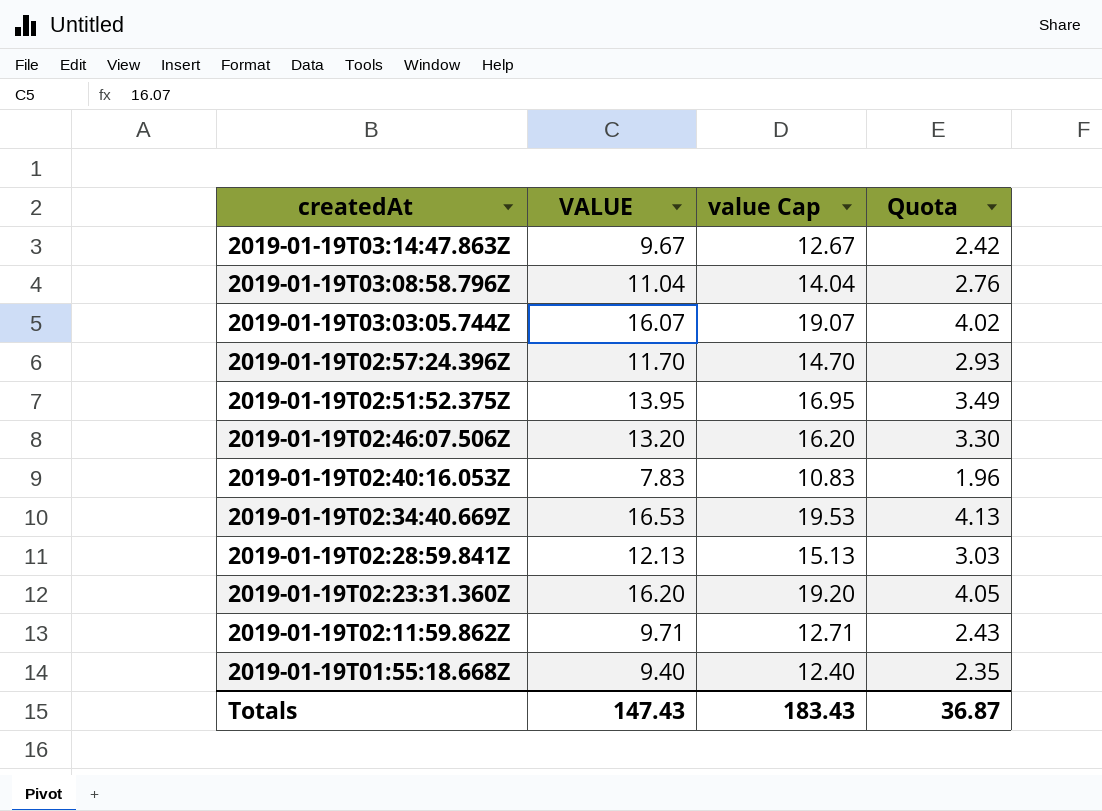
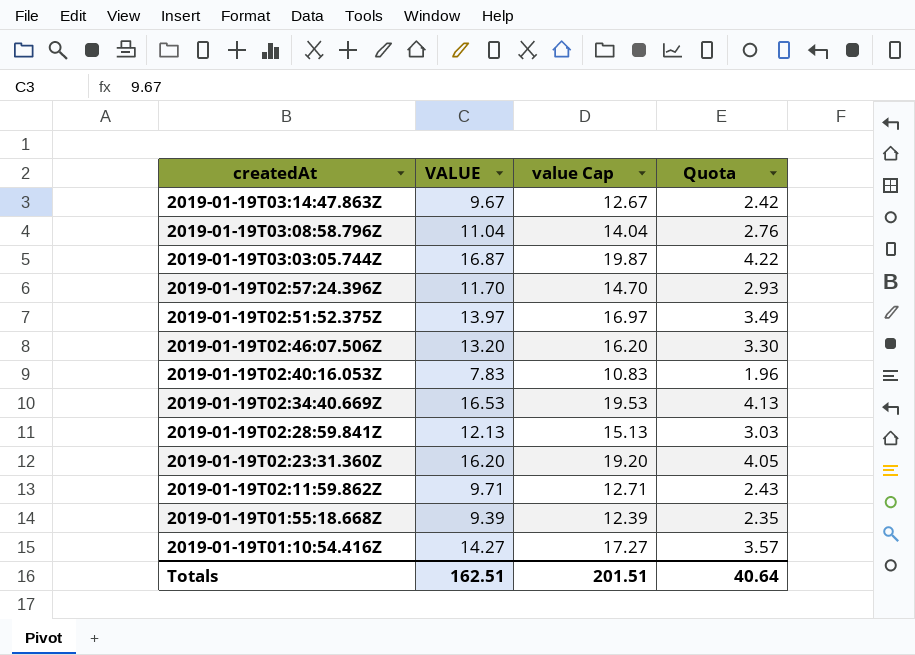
2019-01-19T03:03:05.744Z | VALUE: 16.07 -> 16.87
2019-01-19T03:03:05.744Z | value Cap: 19.07 -> 19.87
2019-01-19T03:03:05.744Z | Quota: 4.02 -> 4.22
2019-01-19T02:51:52.375Z | VALUE: 13.95 -> 13.97
2019-01-19T02:51:52.375Z | value Cap: 16.95 -> 16.97
2019-01-19T01:55:18.668Z | VALUE: 9.40 -> 9.39
2019-01-19T01:55:18.668Z | value Cap: 12.40 -> 12.39
row 2019-01-19T01:10:54.416Z: none -> 14.27 | 17.27 | 3.57
Totals | VALUE: 147.43 -> 162.51
Totals | value Cap: 183.43 -> 201.51
Totals | Quota: 36.87 -> 40.64

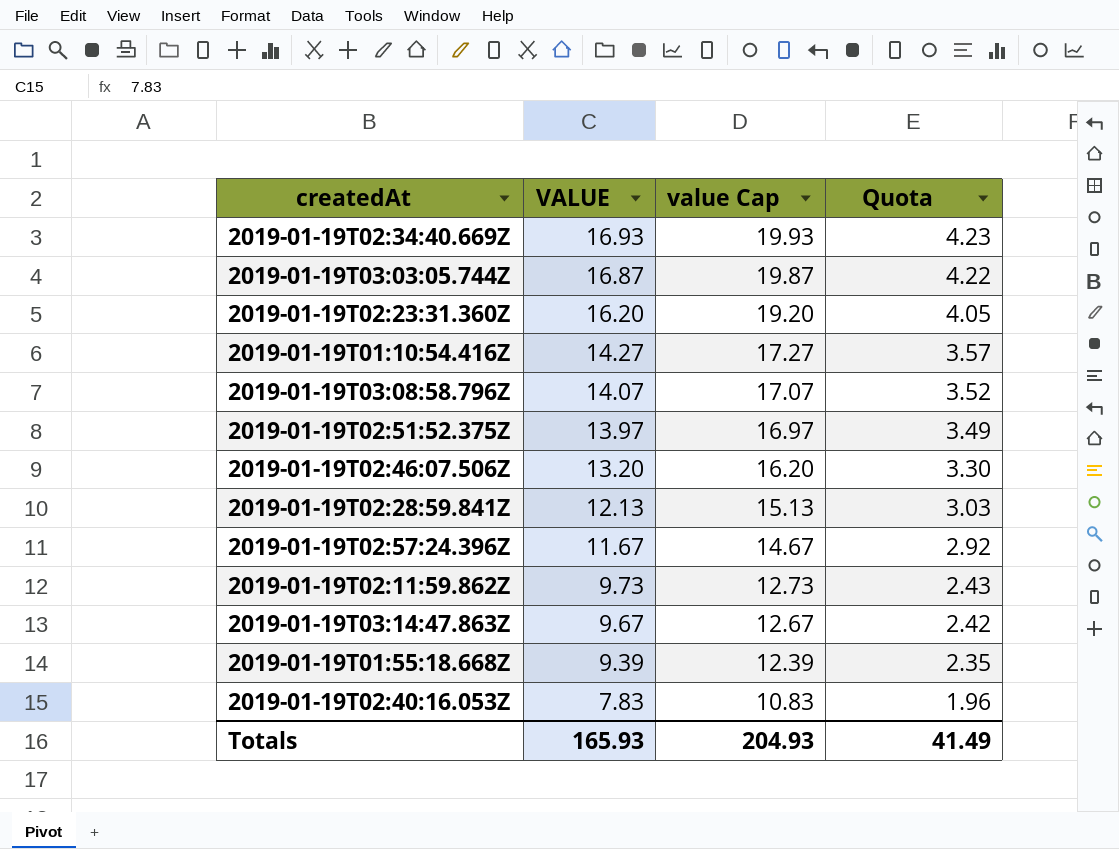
row order: createdAt descending -> VALUE descending
2019-01-19T02:34:40.669Z | VALUE: 16.53 -> 16.93
2019-01-19T02:34:40.669Z | value Cap: 19.53 -> 19.93
2019-01-19T02:34:40.669Z | Quota: 4.13 -> 4.23
2019-01-19T03:08:58.796Z | VALUE: 11.04 -> 14.07
2019-01-19T03:08:58.796Z | value Cap: 14.04 -> 17.07
2019-01-19T03:08:58.796Z | Quota: 2.76 -> 3.52
2019-01-19T02:57:24.396Z | VALUE: 11.70 -> 11.67
2019-01-19T02:57:24.396Z | value Cap: 14.70 -> 14.67
2019-01-19T02:57:24.396Z | Quota: 2.93 -> 2.92
2019-01-19T02:11:59.862Z | VALUE: 9.71 -> 9.73
2019-01-19T02:11:59.862Z | value Cap: 12.71 -> 12.73
Totals | VALUE: 162.51 -> 165.93
Totals | value Cap: 201.51 -> 204.93
Totals | Quota: 40.64 -> 41.49

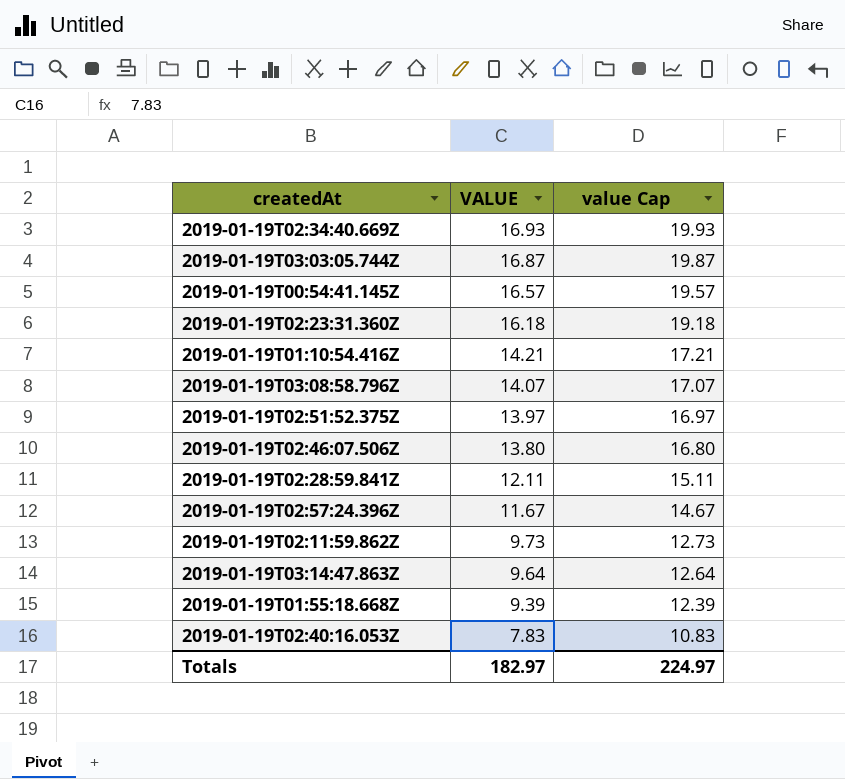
column Quota | formula: [VALUE] * 0.25 -> none
row 2019-01-19T00:54:41.145Z: none -> 16.57 | 19.57
2019-01-19T02:23:31.360Z | VALUE: 16.20 -> 16.18
2019-01-19T02:23:31.360Z | value Cap: 19.20 -> 19.18
2019-01-19T01:10:54.416Z | VALUE: 14.27 -> 14.21
2019-01-19T01:10:54.416Z | value Cap: 17.27 -> 17.21
2019-01-19T02:46:07.506Z | VALUE: 13.20 -> 13.80
2019-01-19T02:46:07.506Z | value Cap: 16.20 -> 16.80
2019-01-19T02:28:59.841Z | VALUE: 12.13 -> 12.11
2019-01-19T02:28:59.841Z | value Cap: 15.13 -> 15.11
2019-01-19T03:14:47.863Z | VALUE: 9.67 -> 9.64
2019-01-19T03:14:47.863Z | value Cap: 12.67 -> 12.64
Totals | VALUE: 165.93 -> 182.97
Totals | value Cap: 204.93 -> 224.97

